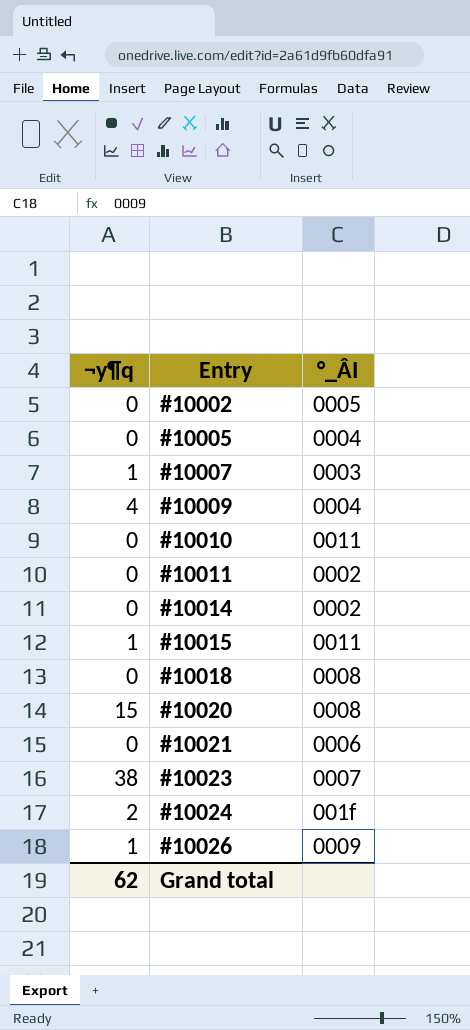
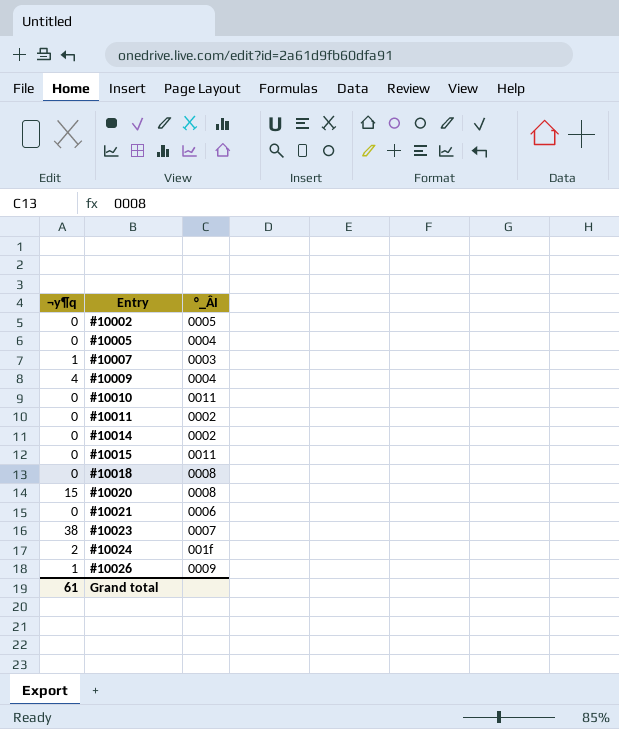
#10015 | ¬y¶q: 1 -> 0
Grand total | ¬y¶q: 62 -> 61

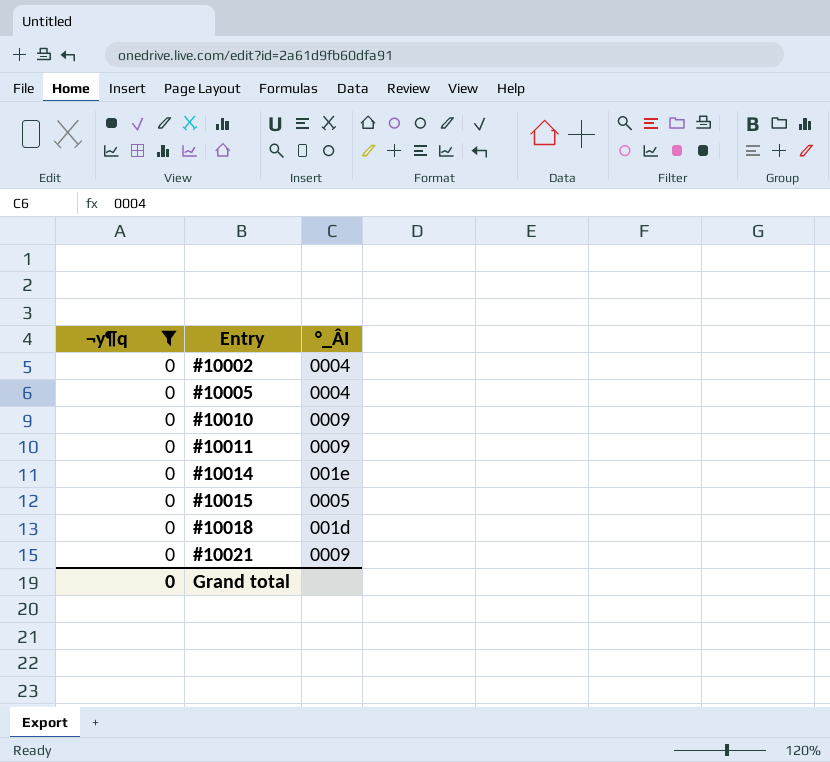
filter: none -> ¬y¶q = 0
#10002 | °_ÂI: 0005 -> 0004
#10010 | °_ÂI: 0011 -> 0009
#10011 | °_ÂI: 0002 -> 0009
#10014 | °_ÂI: 0002 -> 001e
#10015 | °_ÂI: 0011 -> 0005
#10018 | °_ÂI: 0008 -> 001d
#10021 | °_ÂI: 0006 -> 0009
Grand total | ¬y¶q: 61 -> 0

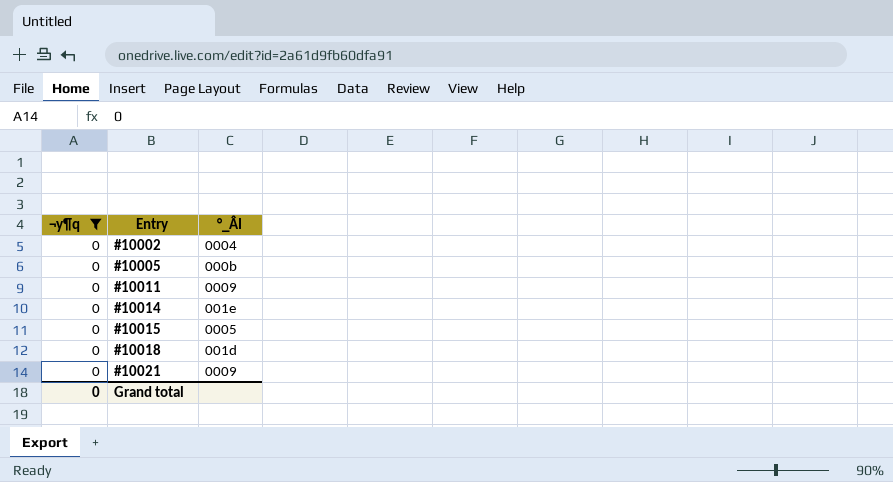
row #10010: 0 | 0009 -> none
#10005 | °_ÂI: 0004 -> 000b

